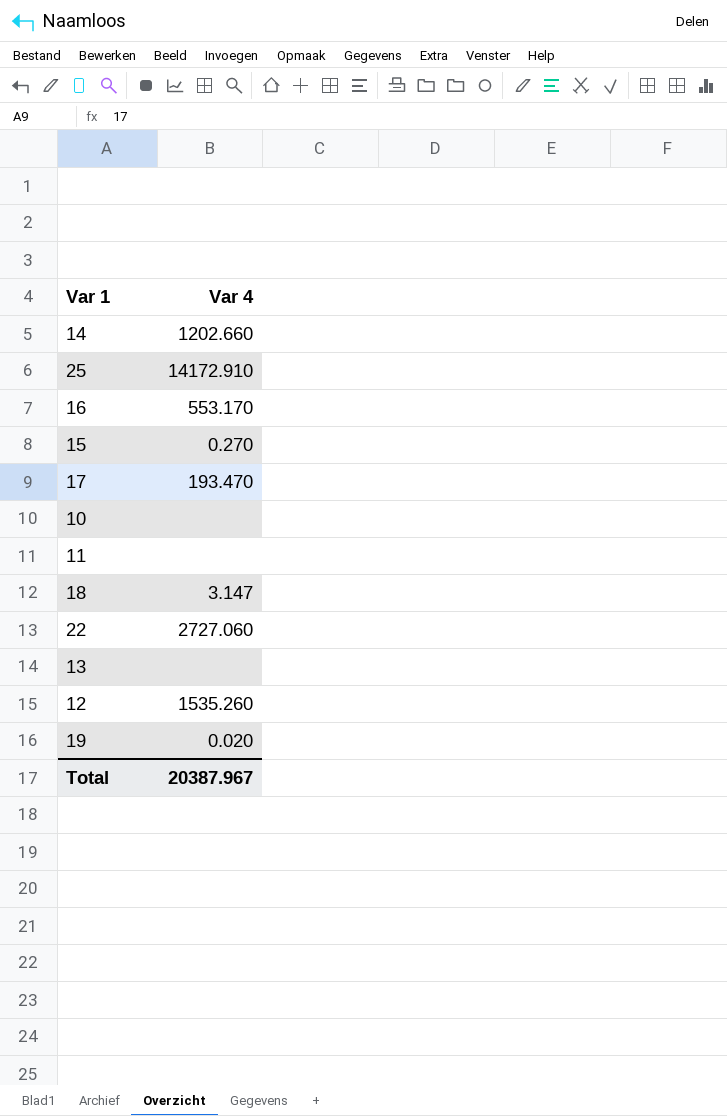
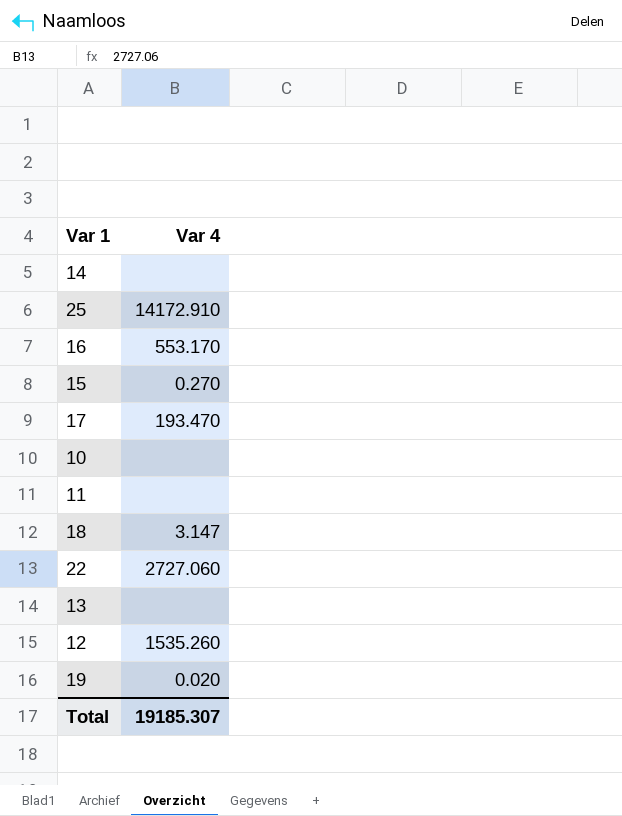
14 | Var 4: 1202.660 -> none
Total | Var 4: 20387.967 -> 19185.307

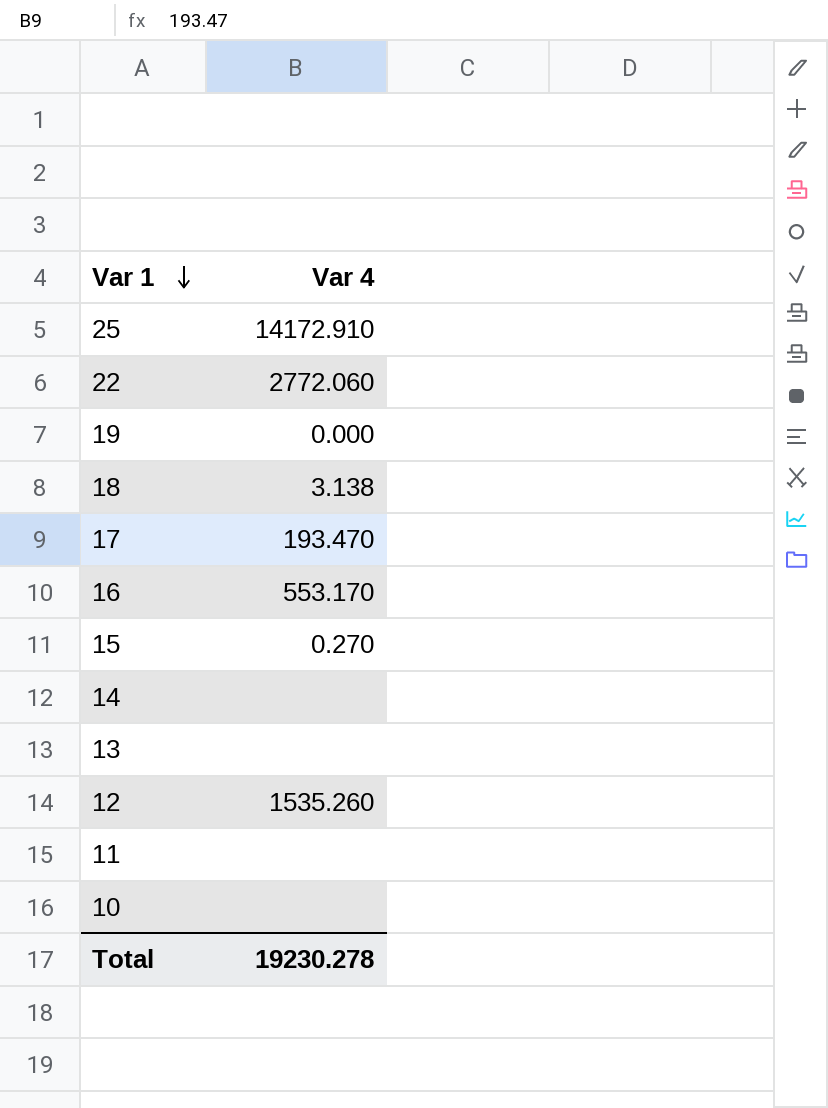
row order: none -> Var 1 descending
22 | Var 4: 2727.060 -> 2772.060
19 | Var 4: 0.020 -> 0.000
18 | Var 4: 3.147 -> 3.138
Total | Var 4: 19185.307 -> 19230.278

